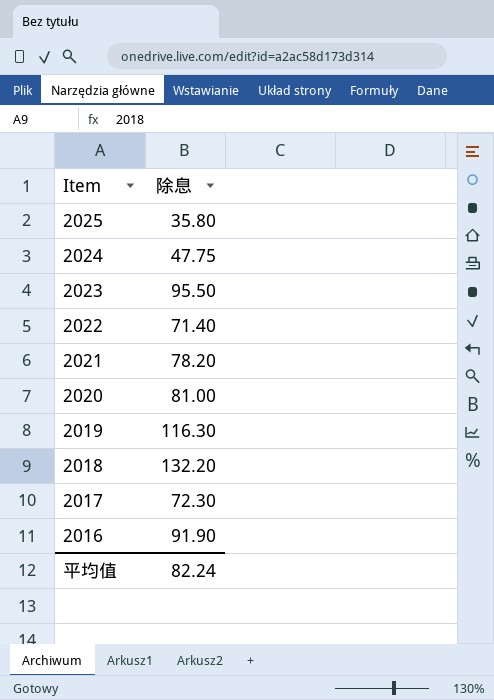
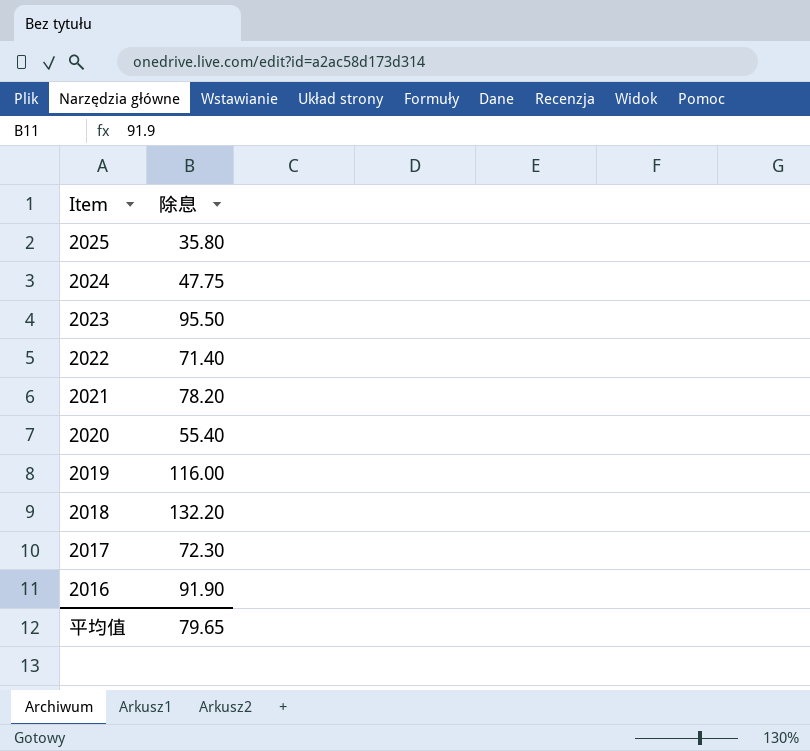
2020 | 除息: 81.00 -> 55.40
2019 | 除息: 116.30 -> 116.00
平均值 | 除息: 82.24 -> 79.65

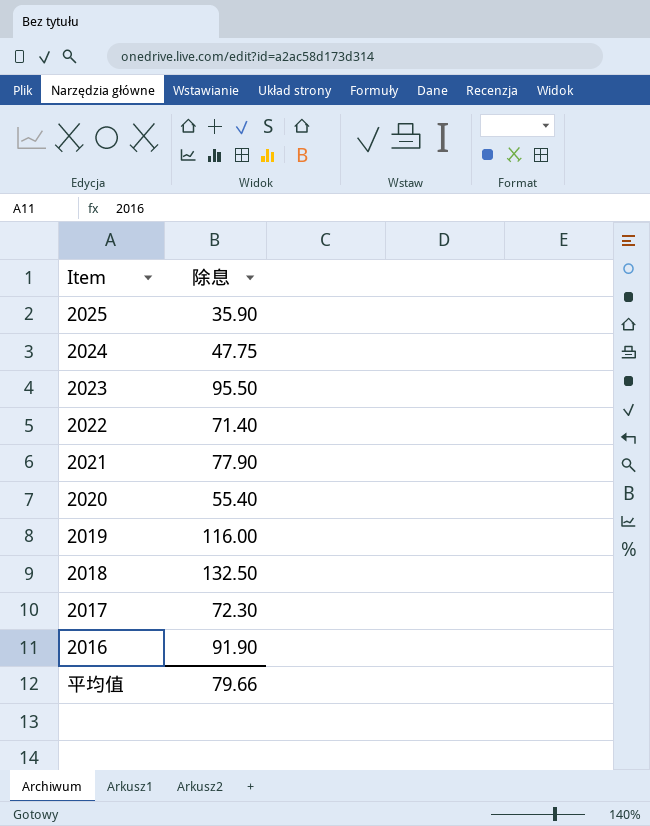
2025 | 除息: 35.80 -> 35.90
2021 | 除息: 78.20 -> 77.90
2018 | 除息: 132.20 -> 132.50
平均值 | 除息: 79.65 -> 79.66

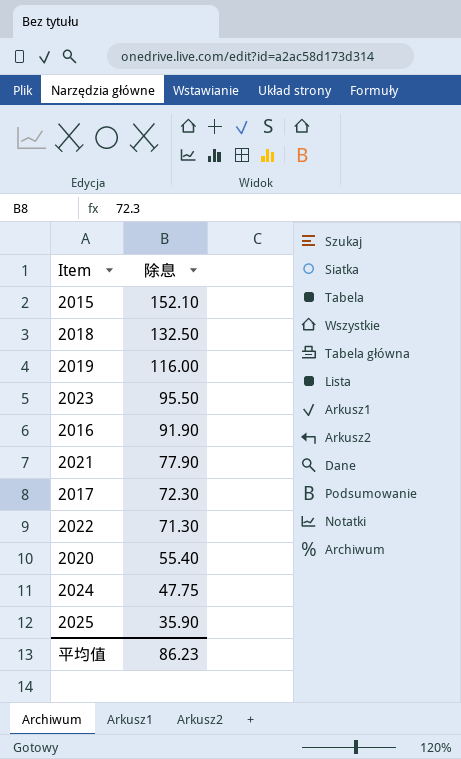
row order: Item descending -> 除息 descending
row 2015: none -> 152.10
2022 | 除息: 71.40 -> 71.30
平均值 | 除息: 79.66 -> 86.23

